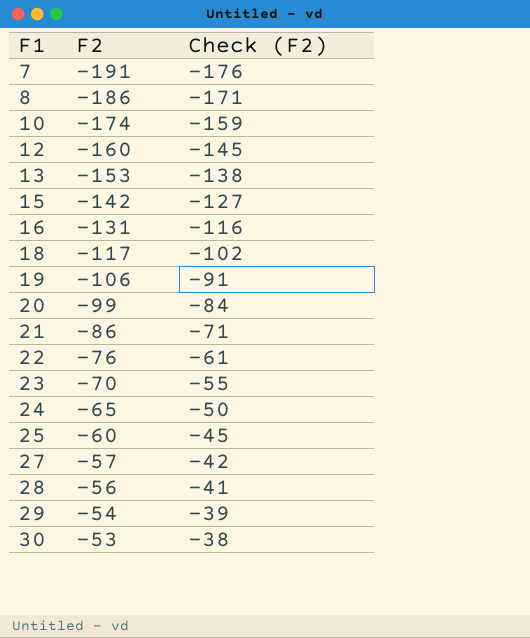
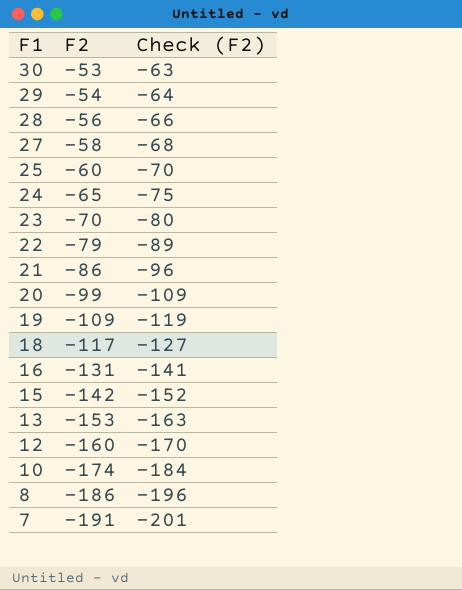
row order: F1 ascending -> F1 descending
column Check (F2) | formula: [F2] + 15 -> [F2] - 10
27 | F2: -57 -> -58
22 | F2: -76 -> -79
19 | F2: -106 -> -109

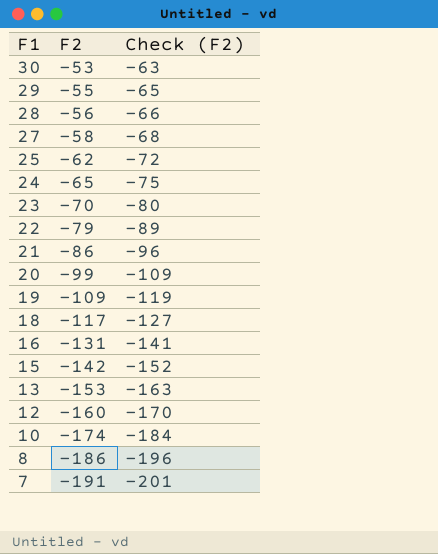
29 | F2: -54 -> -55
29 | Check (F2): -64 -> -65
25 | F2: -60 -> -62
25 | Check (F2): -70 -> -72

